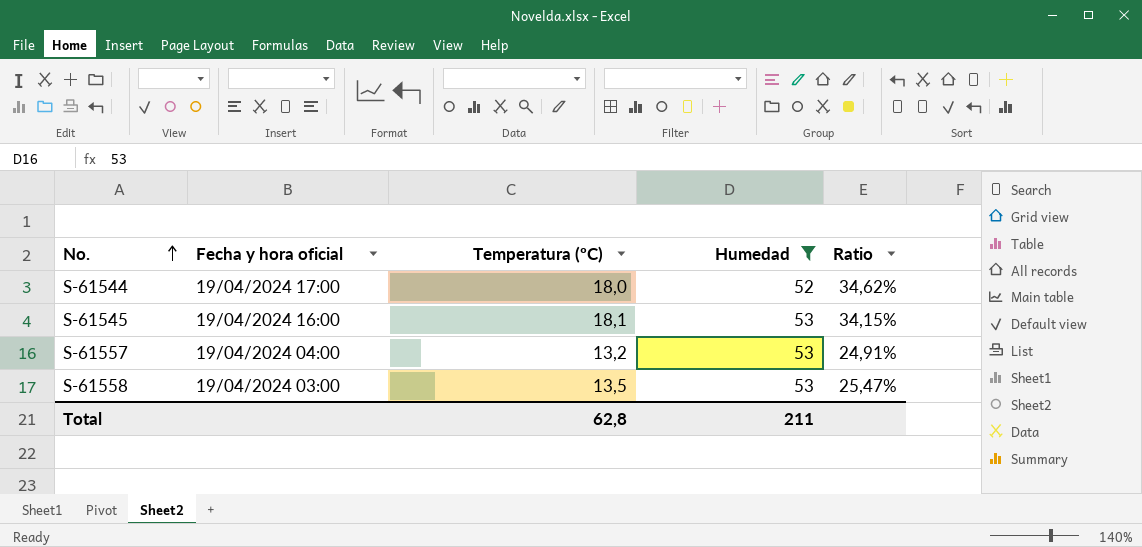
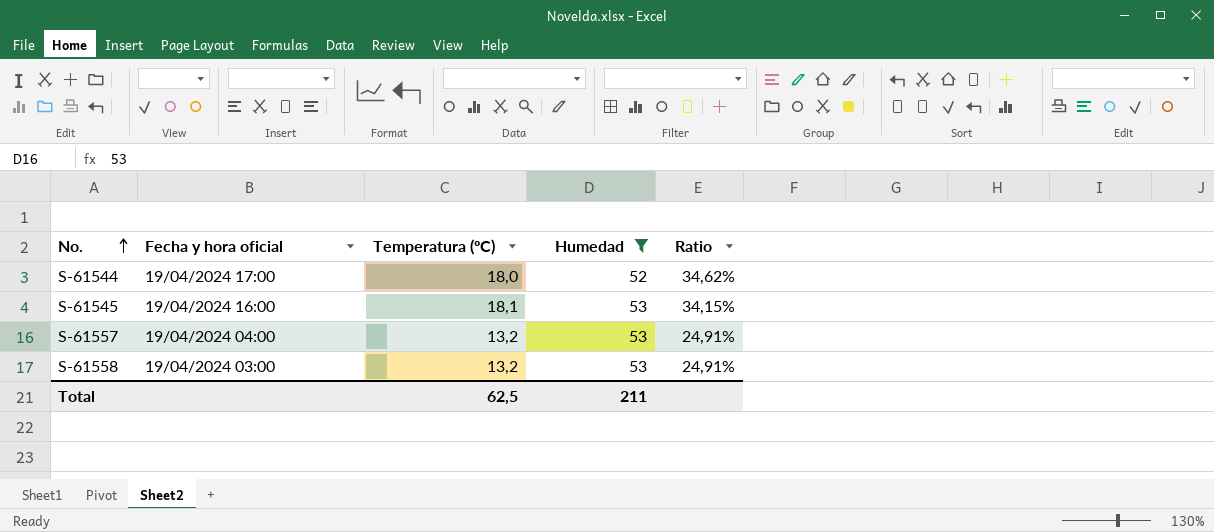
S-61558 | Temperatura (ºC): 13,5 -> 13,2
S-61558 | Ratio: 25,47% -> 24,91%
Total | Temperatura (ºC): 62,8 -> 62,5

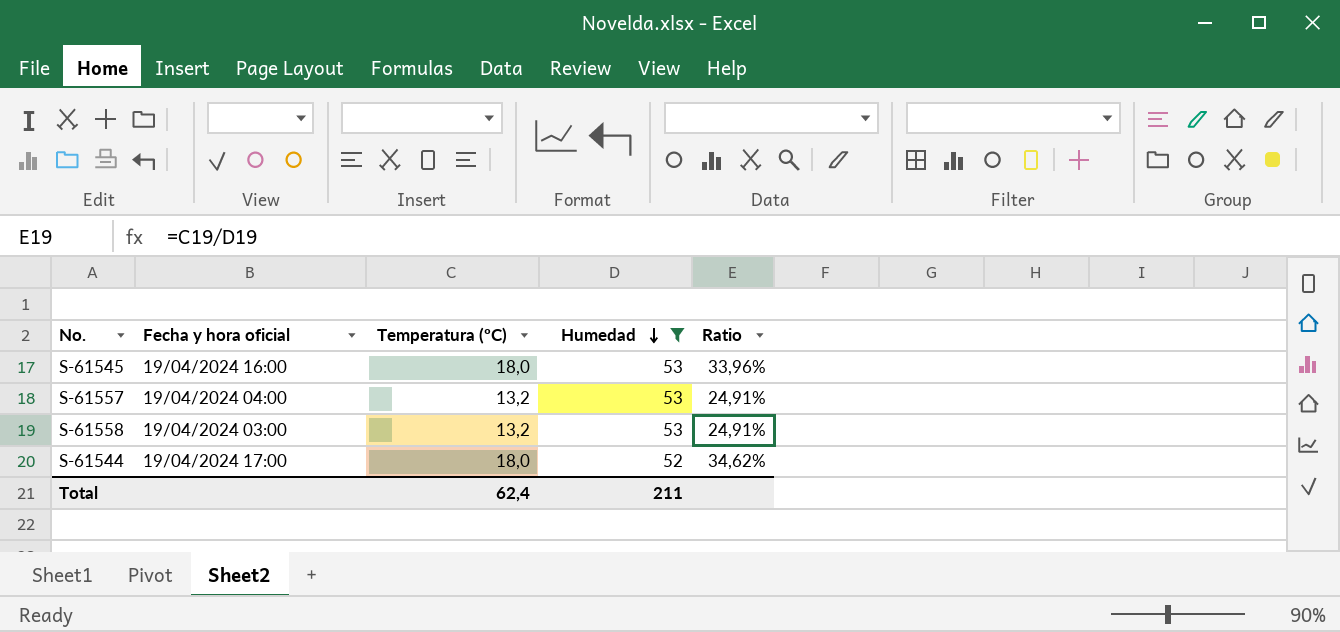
row order: No. ascending -> Humedad descending
S-61545 | Temperatura (ºC): 18,1 -> 18,0
S-61545 | Ratio: 34,15% -> 33,96%
Total | Temperatura (ºC): 62,5 -> 62,4

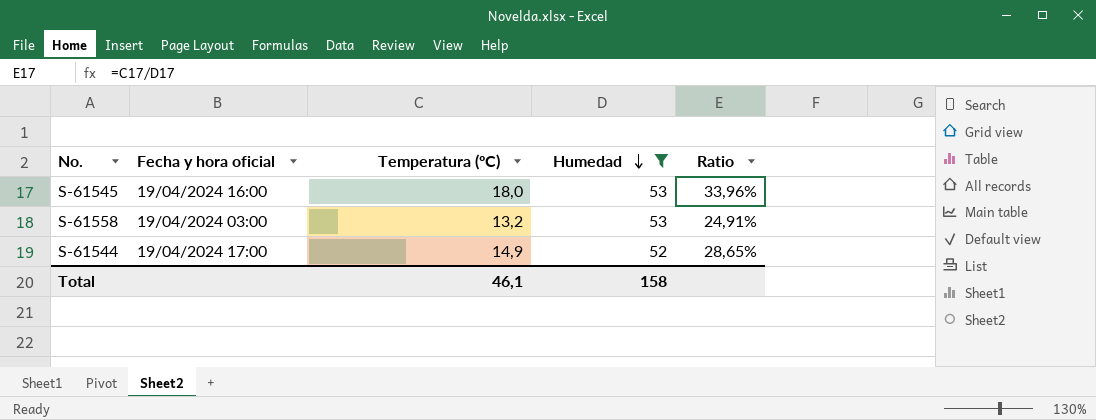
row S-61557: 19/04/2024 04:00 | 13,2 | 53 | 24,91% -> none
S-61544 | Temperatura (ºC): 18,0 -> 14,9
S-61544 | Ratio: 34,62% -> 28,65%
Total | Temperatura (ºC): 62,4 -> 46,1
Total | Humedad: 211 -> 158

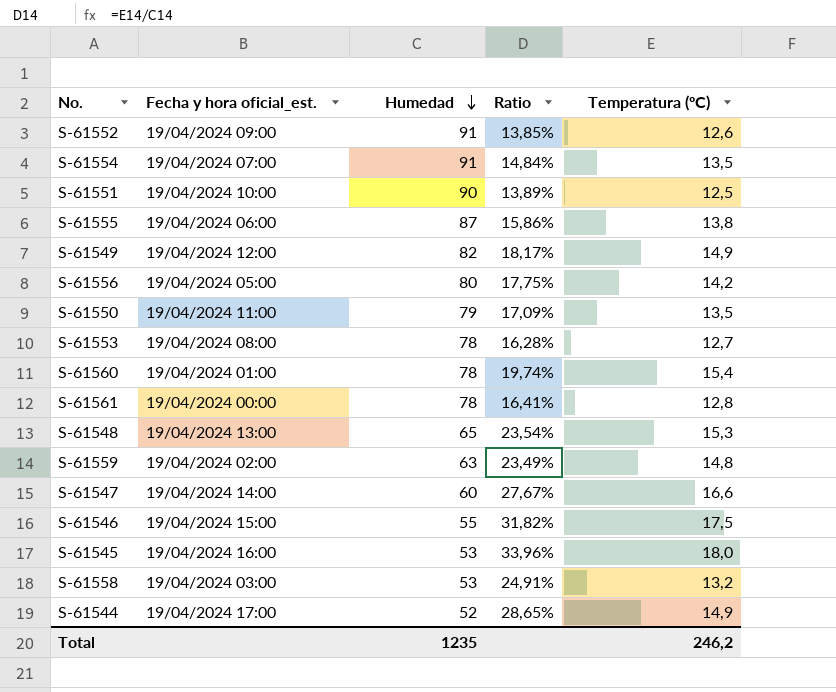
filter: Humedad <= 53 -> none
column name: Fecha y hora oficial -> Fecha y hora oficial_est.
column Temperatura (ºC) | position: 3 -> 5
Total | Humedad: 158 -> 1235
Total | Temperatura (ºC): 46,1 -> 246,2

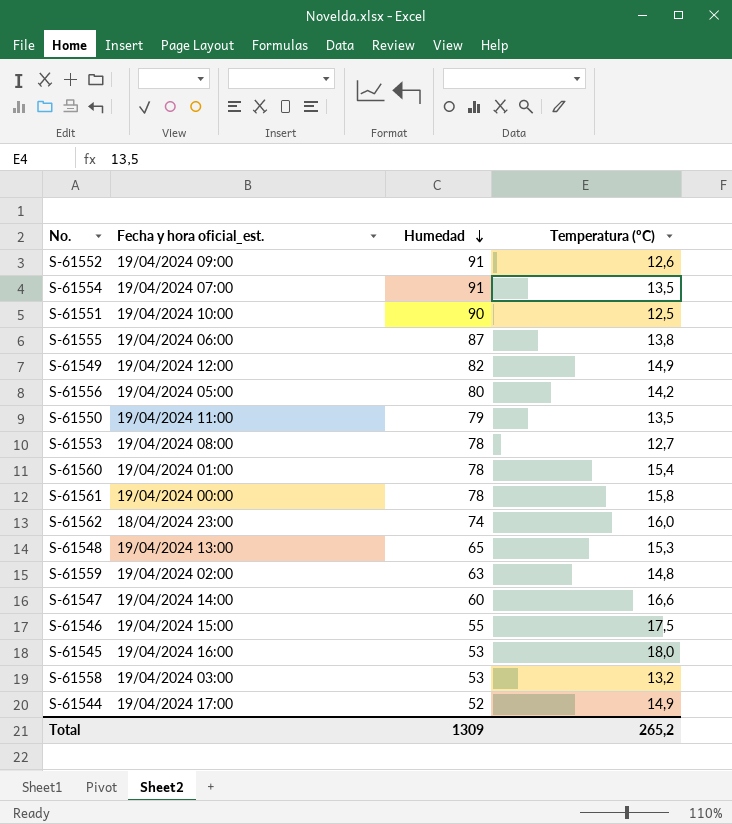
column Ratio | formula: [Temperatura (ºC)] / [Humedad] -> none
S-61561 | Temperatura (ºC): 12,8 -> 15,8
row S-61562: none -> 18/04/2024 23:00 | 74 | 16,0
Total | Humedad: 1235 -> 1309
Total | Temperatura (ºC): 246,2 -> 265,2

